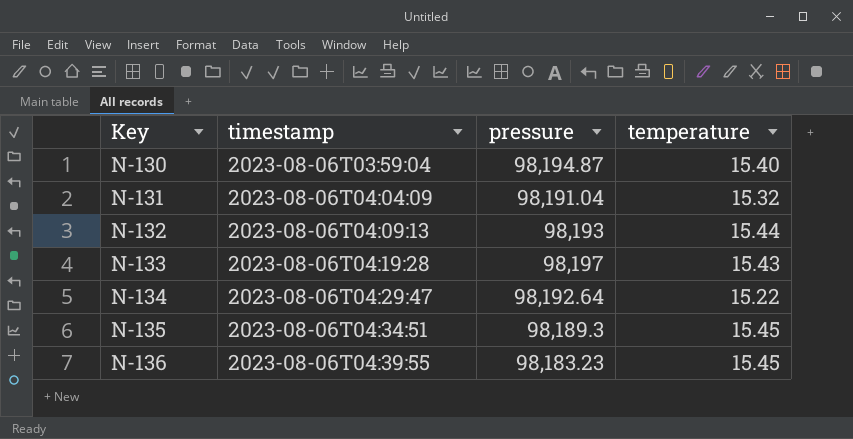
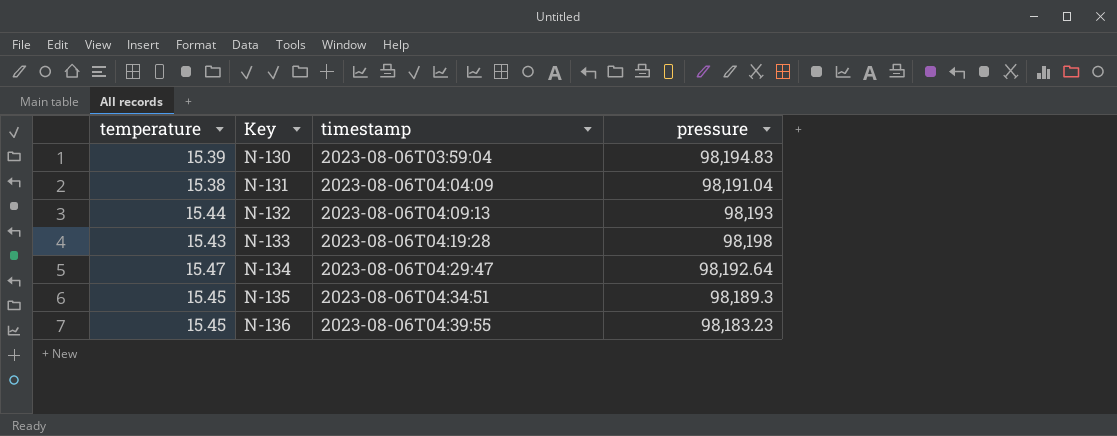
column temperature | position: 4 -> 1
N-130 | temperature: 15.40 -> 15.39
N-130 | pressure: 98,194.87 -> 98,194.83
N-131 | temperature: 15.32 -> 15.38
N-133 | pressure: 98,197 -> 98,198
N-134 | temperature: 15.22 -> 15.47

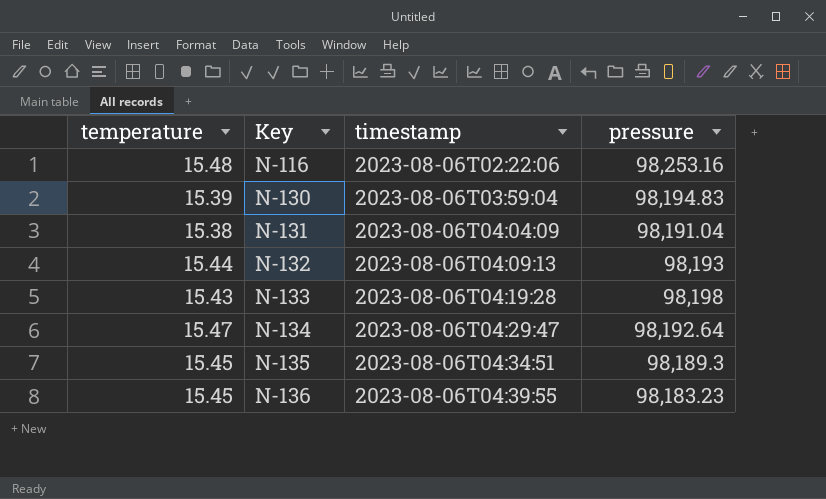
row N-116: none -> 15.48 | 2023-08-06T02:22:06 | 98,253.16

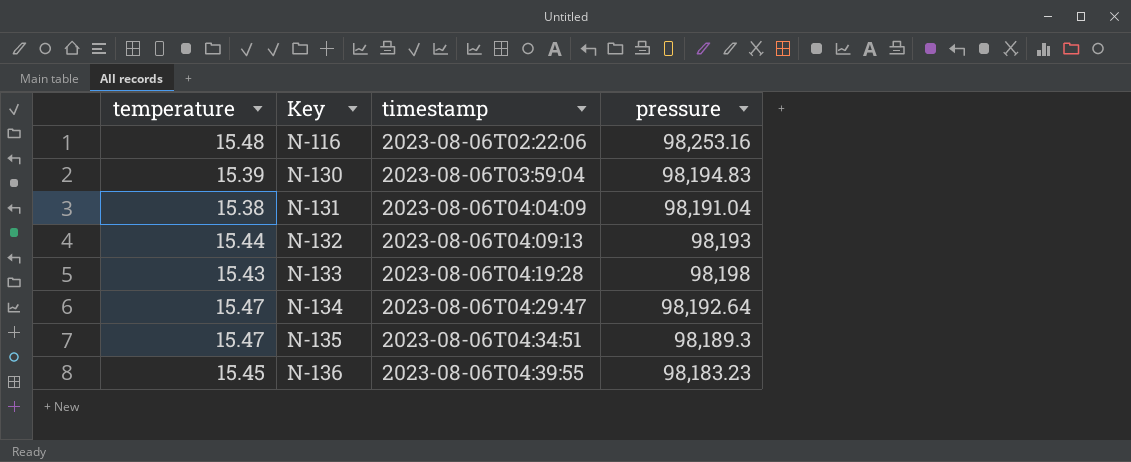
N-135 | temperature: 15.45 -> 15.47

